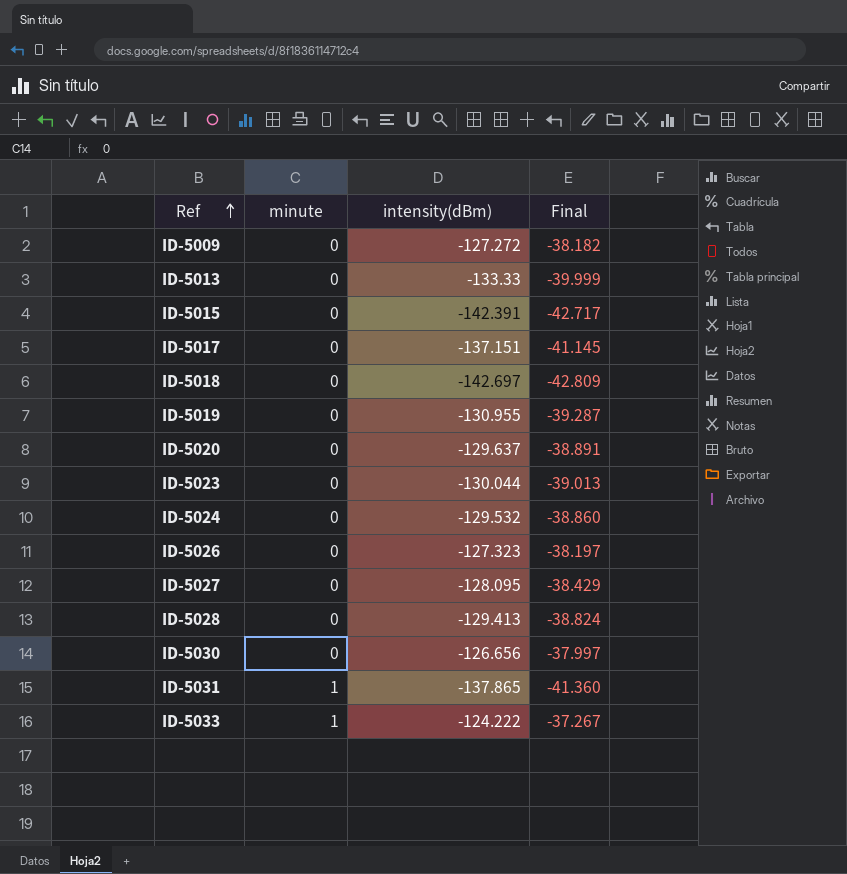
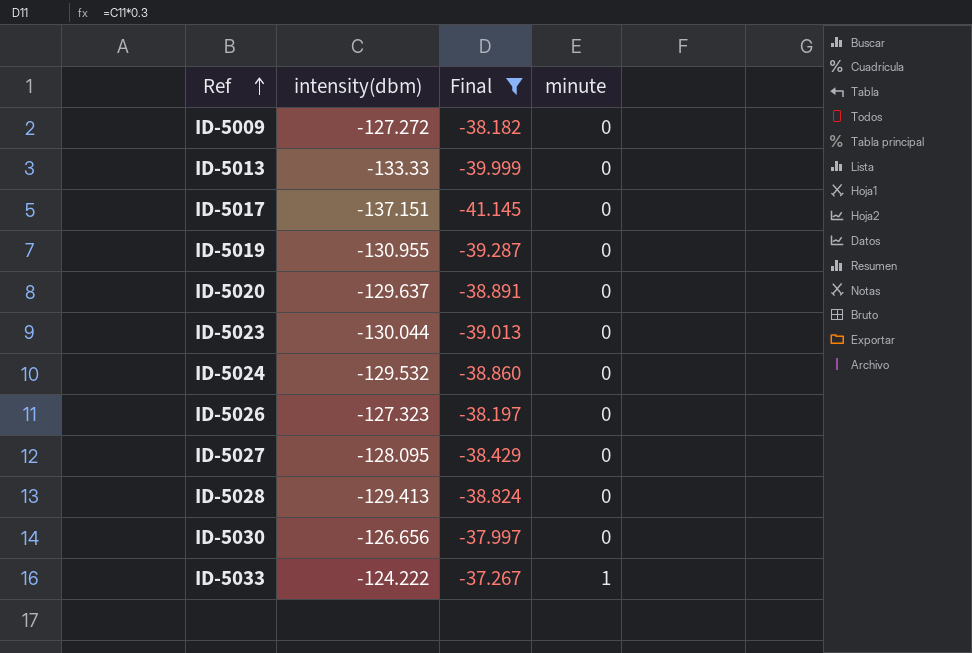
filter: none -> Final >= -41.145
column name: intensity(dBm) -> intensity(dbm)
column minute | position: 2 -> 4

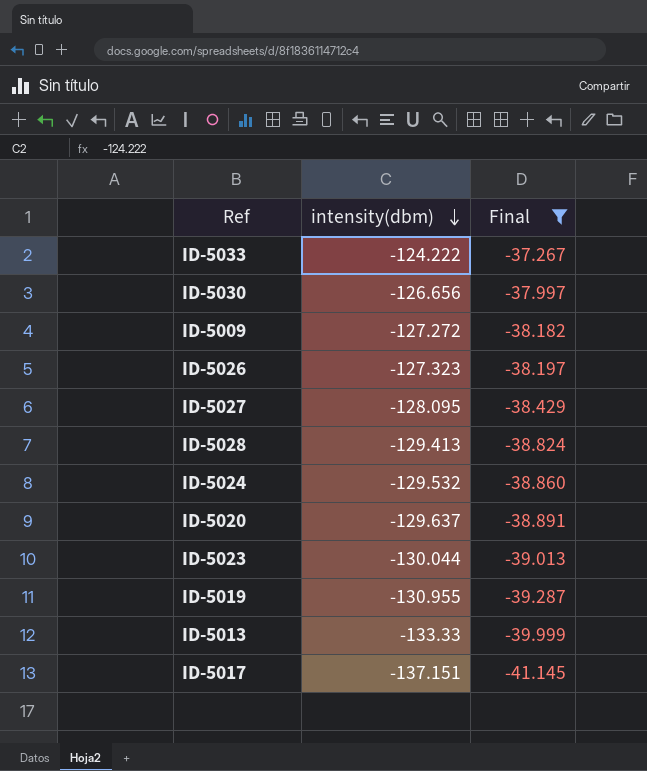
row order: Ref ascending -> intensity(dbm) descending
column minute | position: 4 -> none

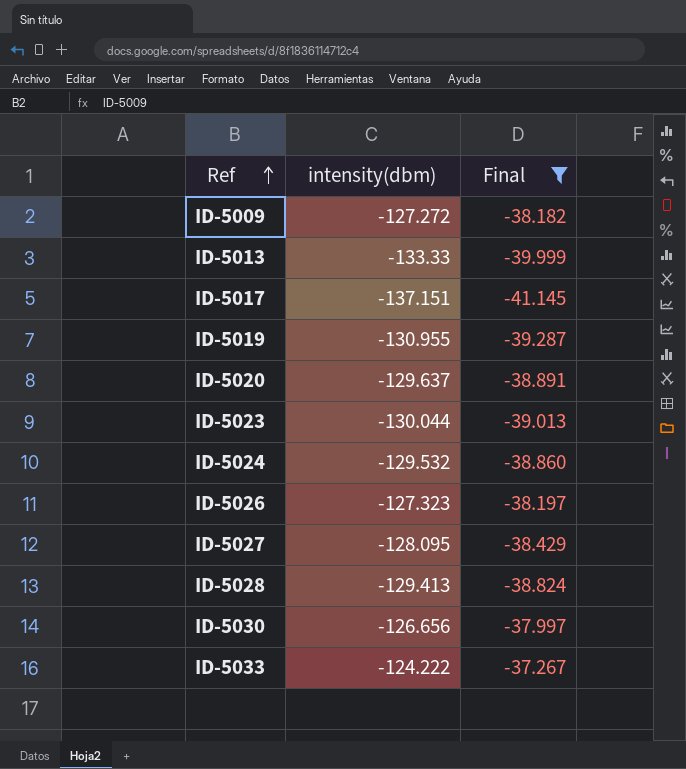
row order: intensity(dbm) descending -> Ref ascending

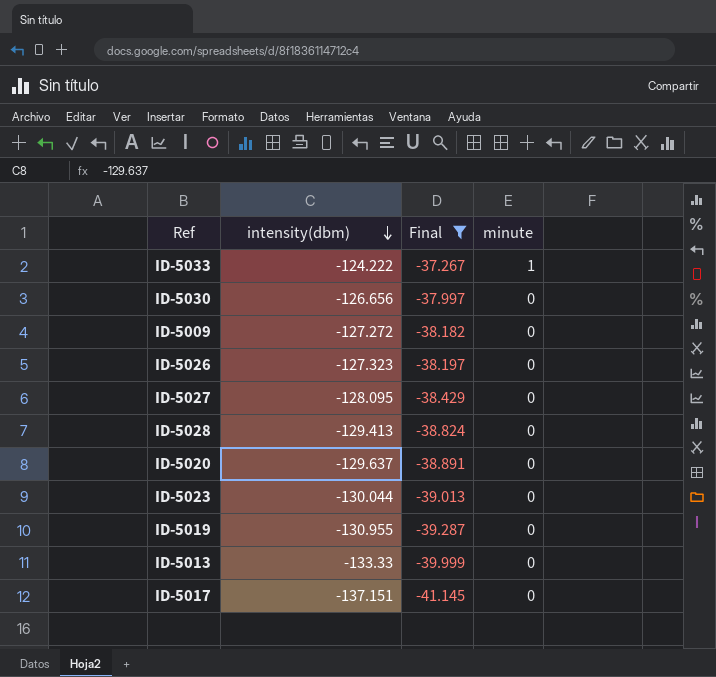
row order: Ref ascending -> intensity(dbm) descending
column minute | position: none -> 4
row ID-5024: -129.532 | -38.860 -> none

